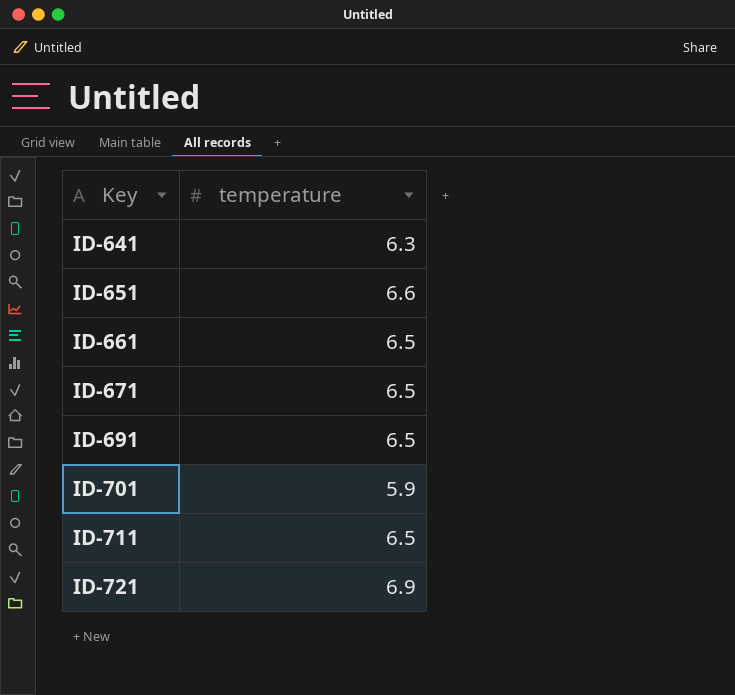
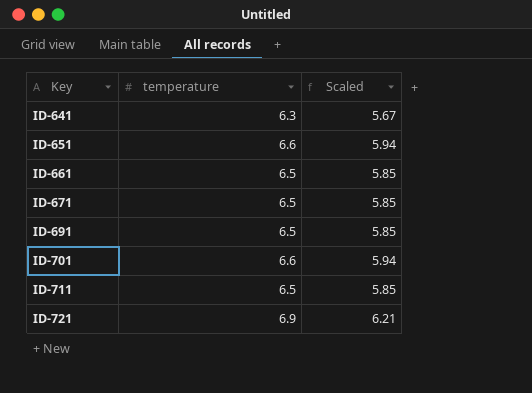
column Scaled | formula: none -> [temperature] * 0.9
ID-701 | temperature: 5.9 -> 6.6

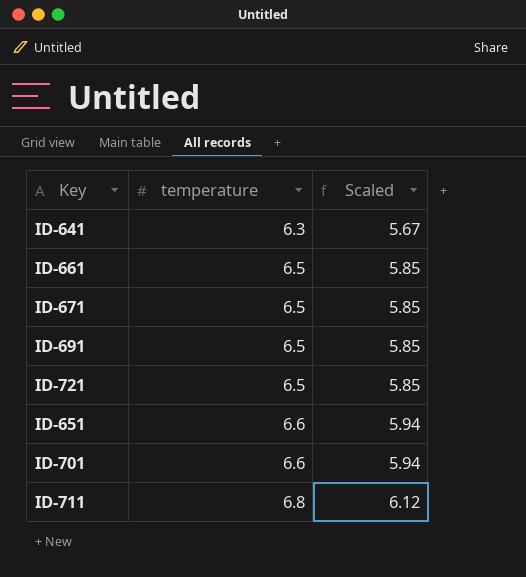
row order: Key ascending -> temperature ascending
ID-721 | temperature: 6.9 -> 6.5
ID-721 | Scaled: 6.21 -> 5.85
ID-711 | temperature: 6.5 -> 6.8
ID-711 | Scaled: 5.85 -> 6.12

